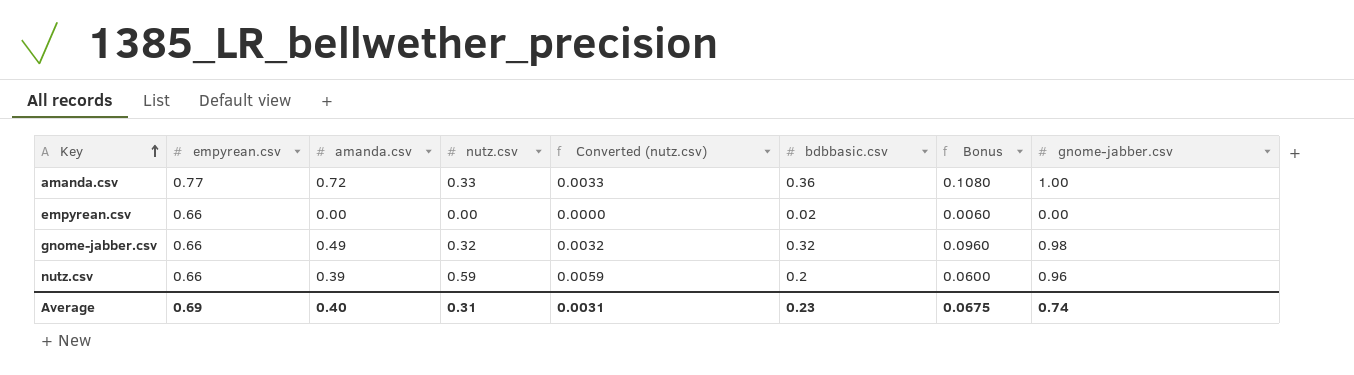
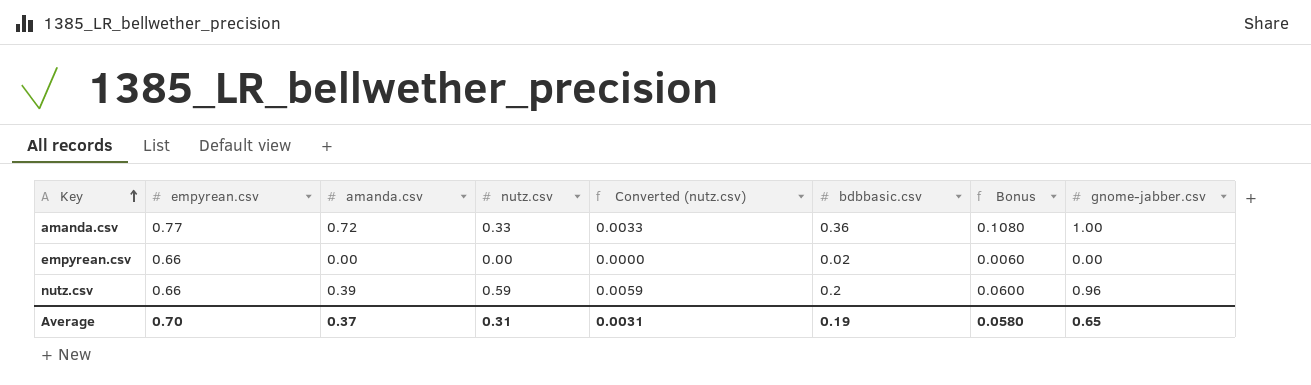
row gnome-jabber.csv: 0.66 | 0.49 | 0.32 | 0.0032 | 0.32 | 0.0960 | 0.98 -> none
Average | empyrean.csv: 0.69 -> 0.70
Average | amanda.csv: 0.40 -> 0.37
Average | bdbbasic.csv: 0.23 -> 0.19
Average | Bonus: 0.0675 -> 0.0580
Average | gnome-jabber.csv: 0.74 -> 0.65

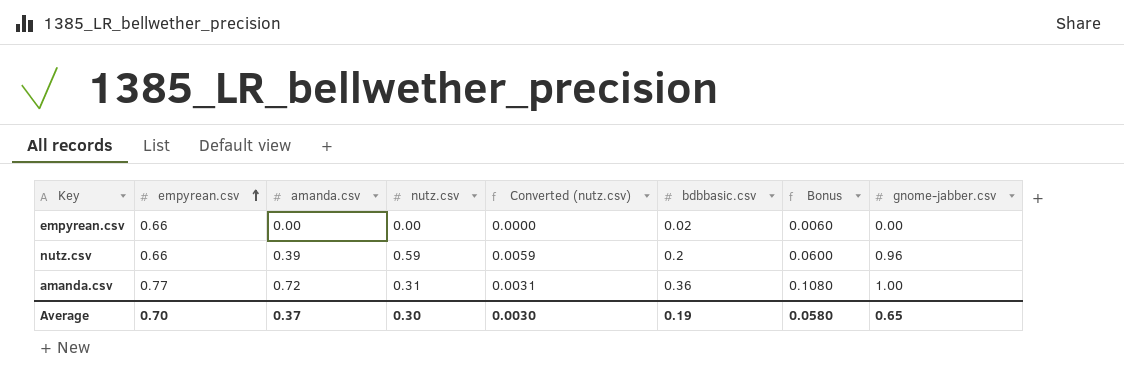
row order: Key ascending -> empyrean.csv ascending
amanda.csv | nutz.csv: 0.33 -> 0.31
amanda.csv | Converted (nutz.csv): 0.0033 -> 0.0031
Average | nutz.csv: 0.31 -> 0.30
Average | Converted (nutz.csv): 0.0031 -> 0.0030

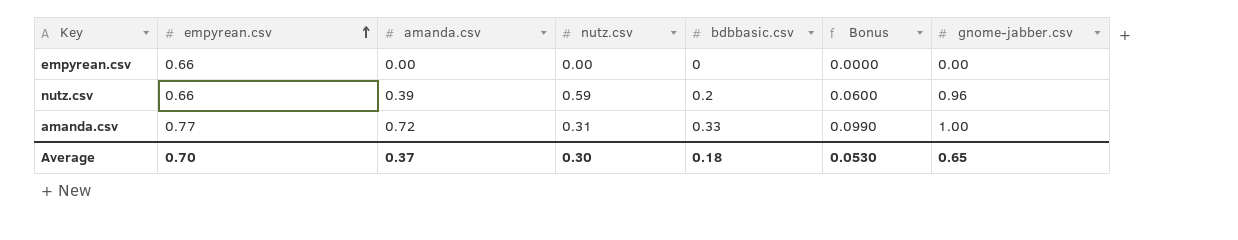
column Converted (nutz.csv) | formula: [nutz.csv] * 0.01 -> none
empyrean.csv | bdbbasic.csv: 0.02 -> 0
empyrean.csv | Bonus: 0.0060 -> 0.0000
amanda.csv | bdbbasic.csv: 0.36 -> 0.33
amanda.csv | Bonus: 0.1080 -> 0.0990
Average | bdbbasic.csv: 0.19 -> 0.18
Average | Bonus: 0.0580 -> 0.0530

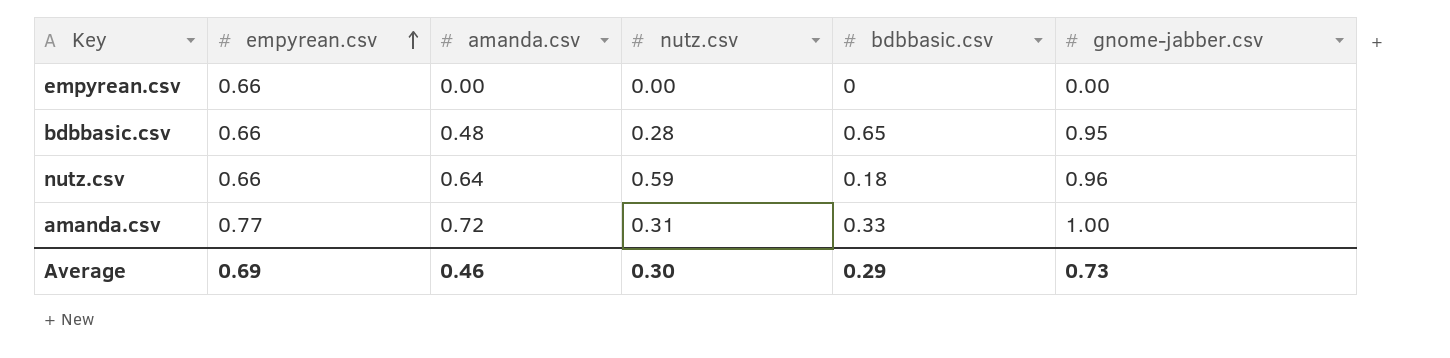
column Bonus | formula: [bdbbasic.csv] * 0.3 -> none
row bdbbasic.csv: none -> 0.66 | 0.48 | 0.28 | 0.65 | 0.95
nutz.csv | amanda.csv: 0.39 -> 0.64
nutz.csv | bdbbasic.csv: 0.2 -> 0.18
Average | empyrean.csv: 0.70 -> 0.69
Average | amanda.csv: 0.37 -> 0.46
Average | bdbbasic.csv: 0.18 -> 0.29
Average | gnome-jabber.csv: 0.65 -> 0.73

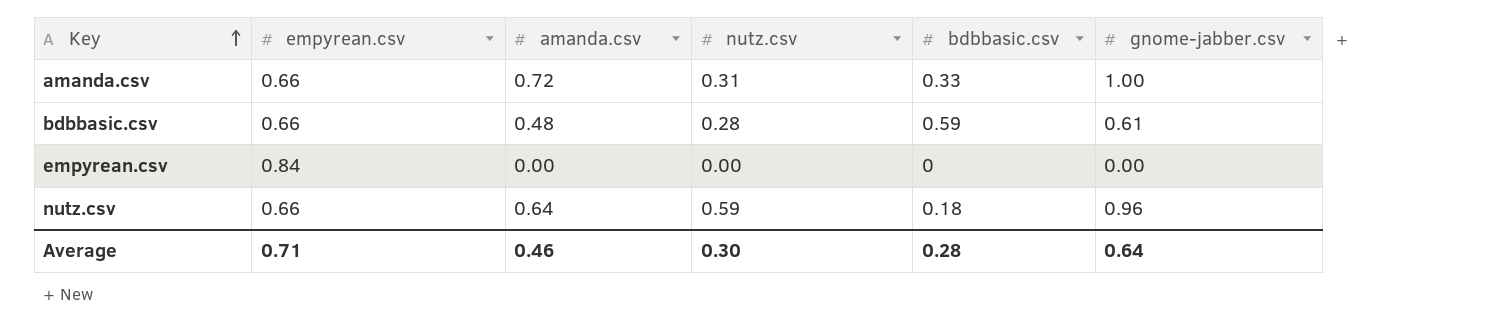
row order: empyrean.csv ascending -> Key ascending
amanda.csv | empyrean.csv: 0.77 -> 0.66
bdbbasic.csv | bdbbasic.csv: 0.65 -> 0.59
bdbbasic.csv | gnome-jabber.csv: 0.95 -> 0.61
empyrean.csv | empyrean.csv: 0.66 -> 0.84
Average | empyrean.csv: 0.69 -> 0.71
Average | bdbbasic.csv: 0.29 -> 0.28
Average | gnome-jabber.csv: 0.73 -> 0.64

